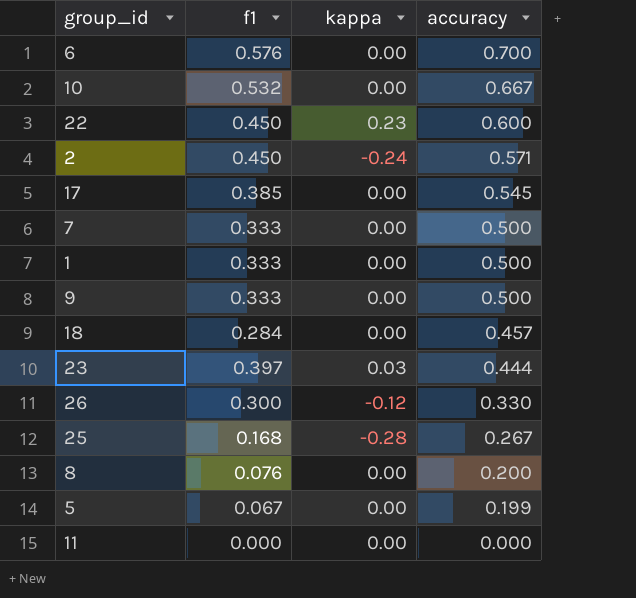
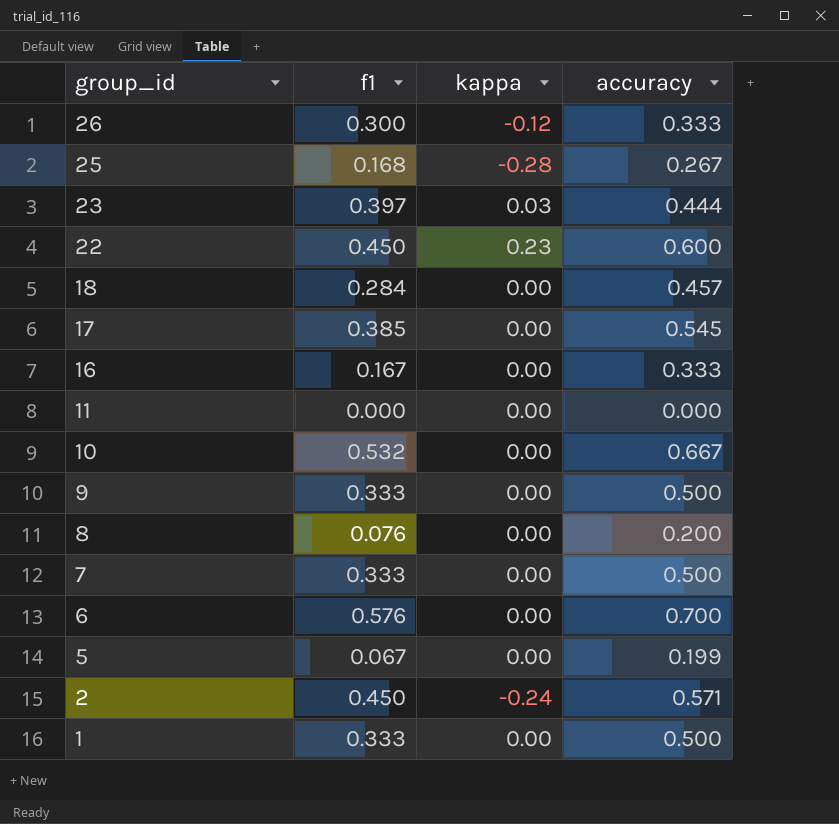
row order: accuracy descending -> group_id descending
26 | accuracy: 0.330 -> 0.333
row 16: none -> 0.167 | 0.00 | 0.333

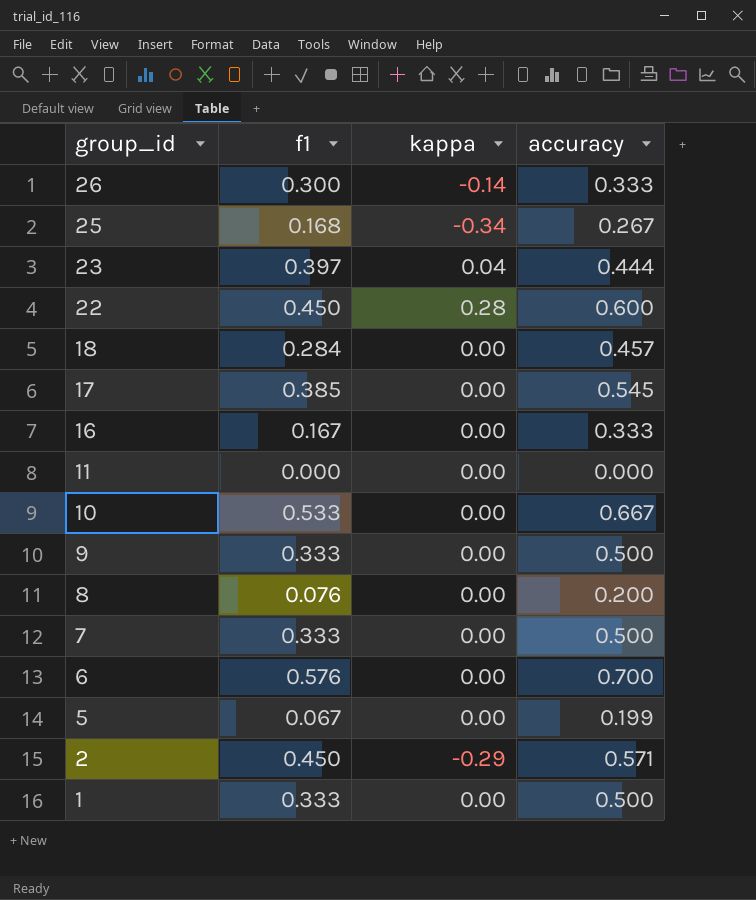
26 | kappa: -0.12 -> -0.14
25 | kappa: -0.28 -> -0.34
23 | kappa: 0.03 -> 0.04
22 | kappa: 0.23 -> 0.28
10 | f1: 0.532 -> 0.533
2 | kappa: -0.24 -> -0.29

